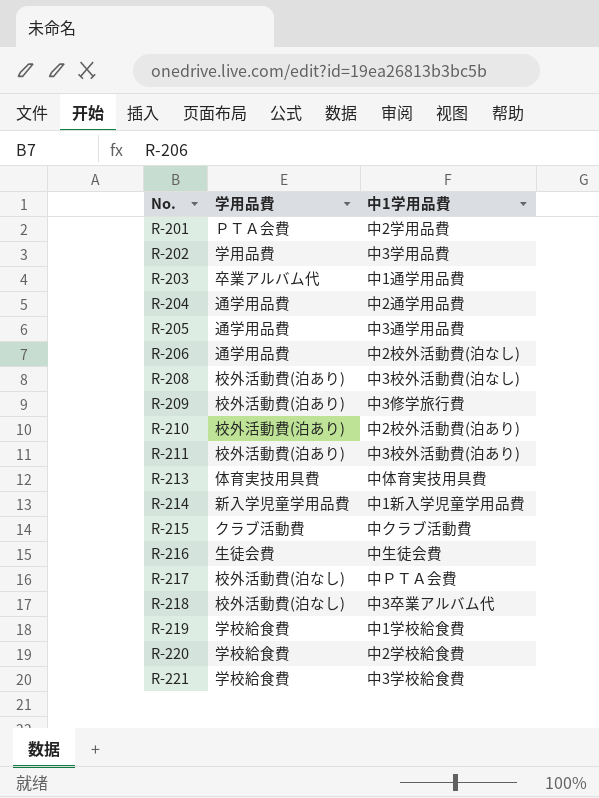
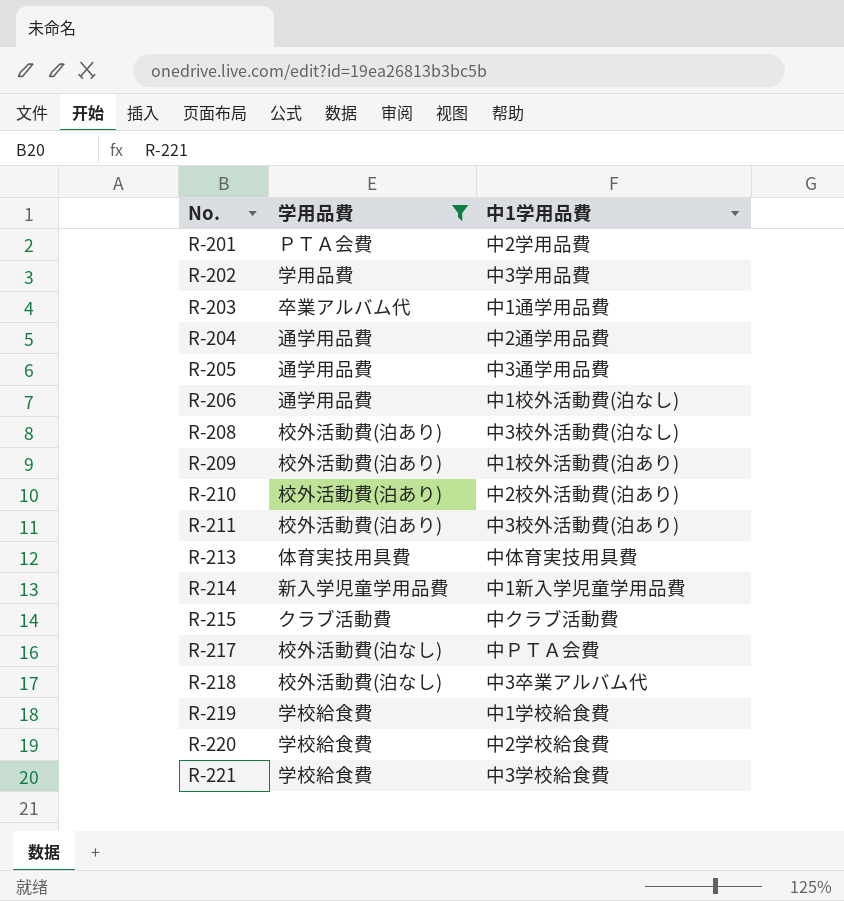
filter: none -> 学用品費 != 生徒会費
R-206 | 中1学用品費: 中2校外活動費(泊なし) -> 中1校外活動費(泊なし)
R-209 | 中1学用品費: 中3修学旅行費 -> 中1校外活動費(泊あり)

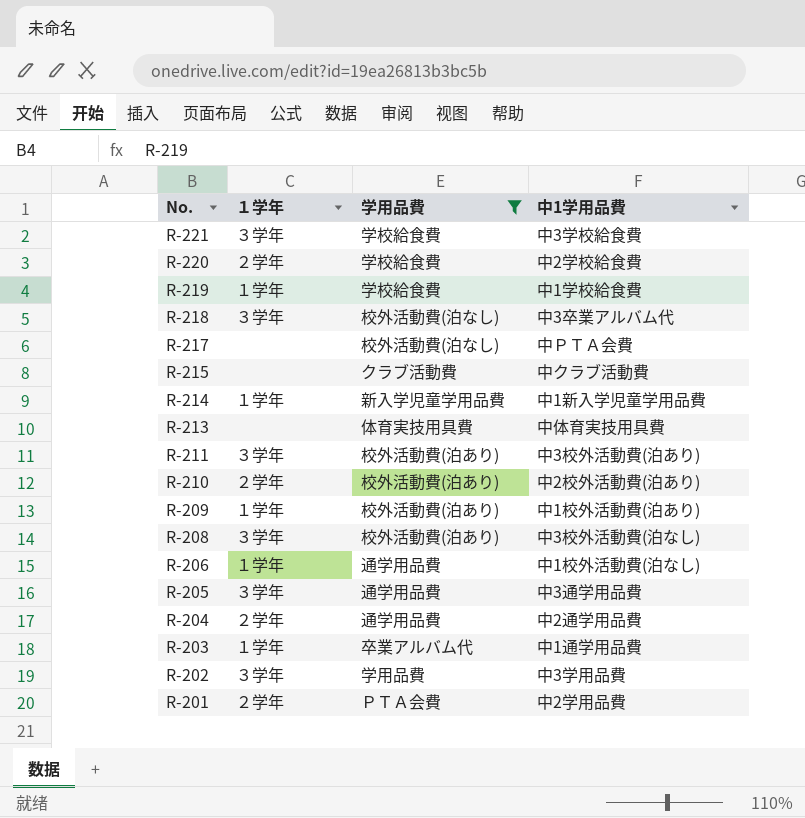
row order: No. ascending -> No. descending
column １学年 | position: none -> 2

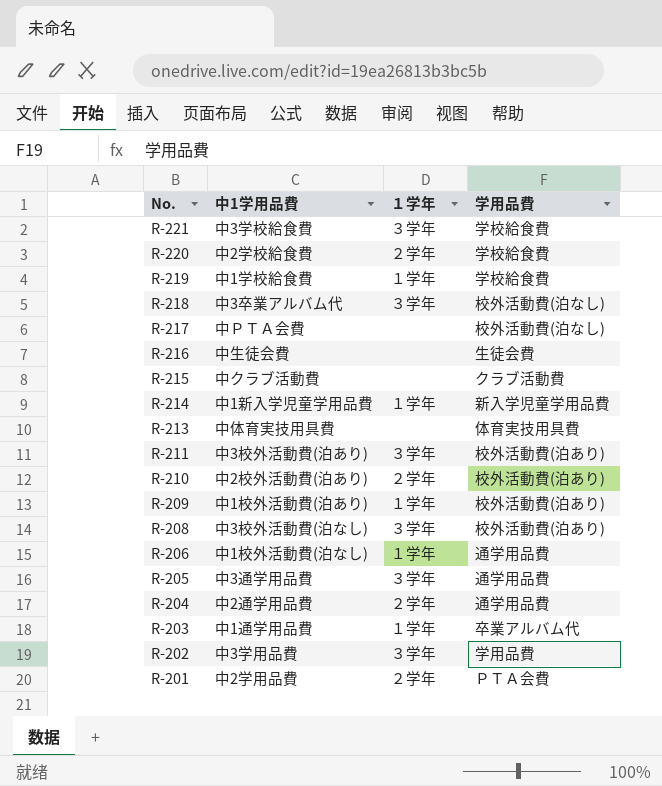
filter: 学用品費 != 生徒会費 -> none
column 中1学用品費 | position: 4 -> 2

